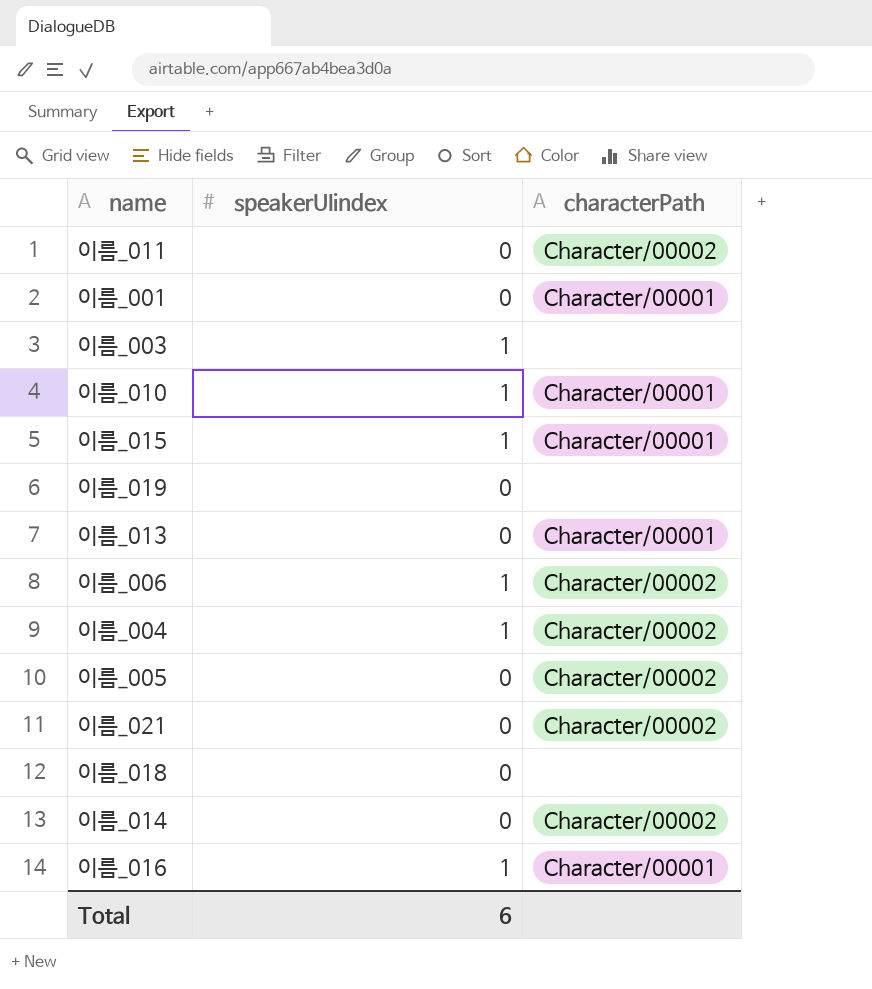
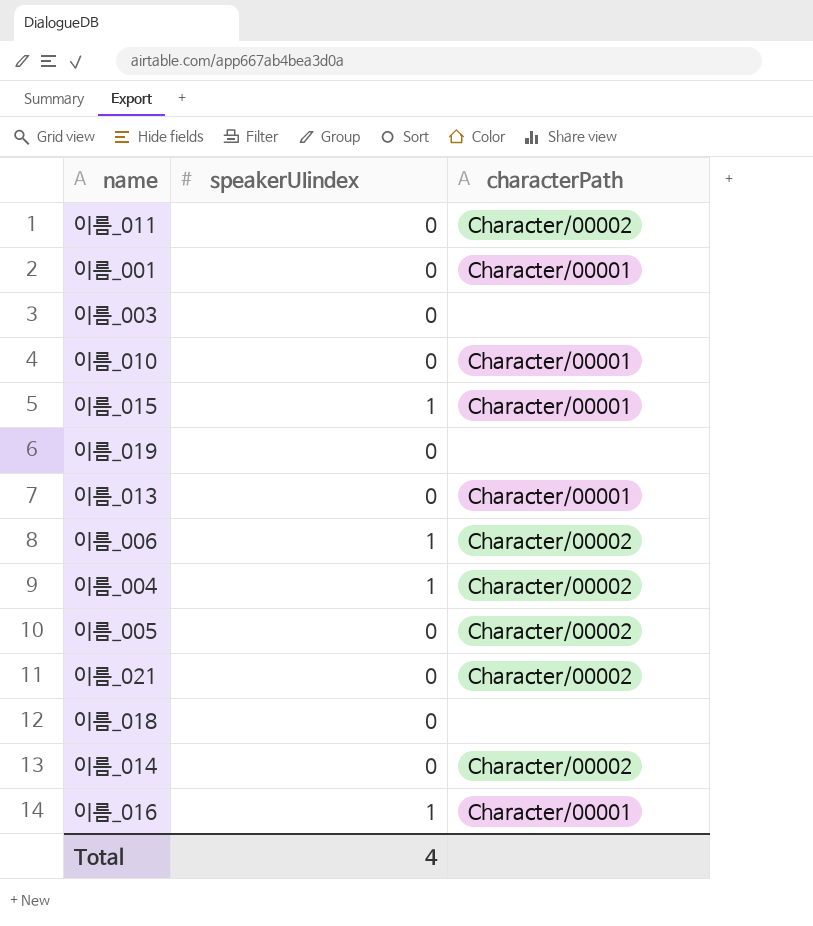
이름_003 | speakerUIindex: 1 -> 0
이름_010 | speakerUIindex: 1 -> 0
Total | speakerUIindex: 6 -> 4

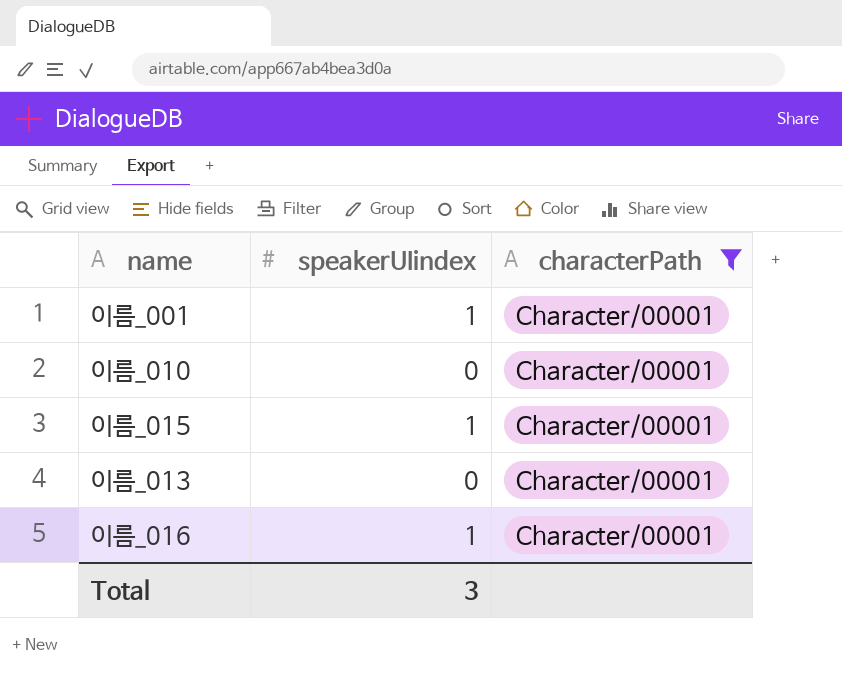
filter: none -> characterPath = Character/00001
이름_001 | speakerUIindex: 0 -> 1
Total | speakerUIindex: 4 -> 3

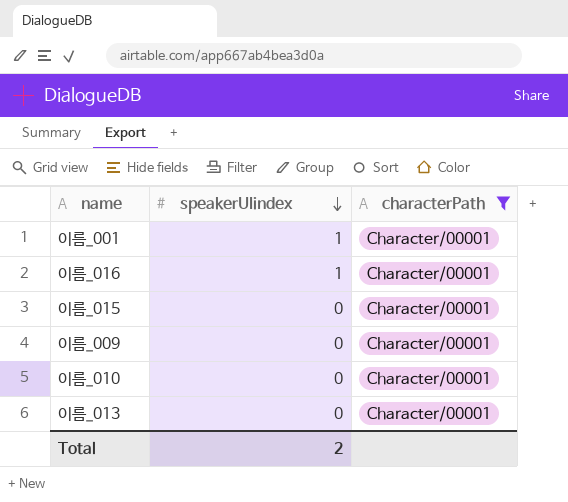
row order: none -> speakerUIindex descending
이름_015 | speakerUIindex: 1 -> 0
row 이름_009: none -> 0 | Character/00001
Total | speakerUIindex: 3 -> 2

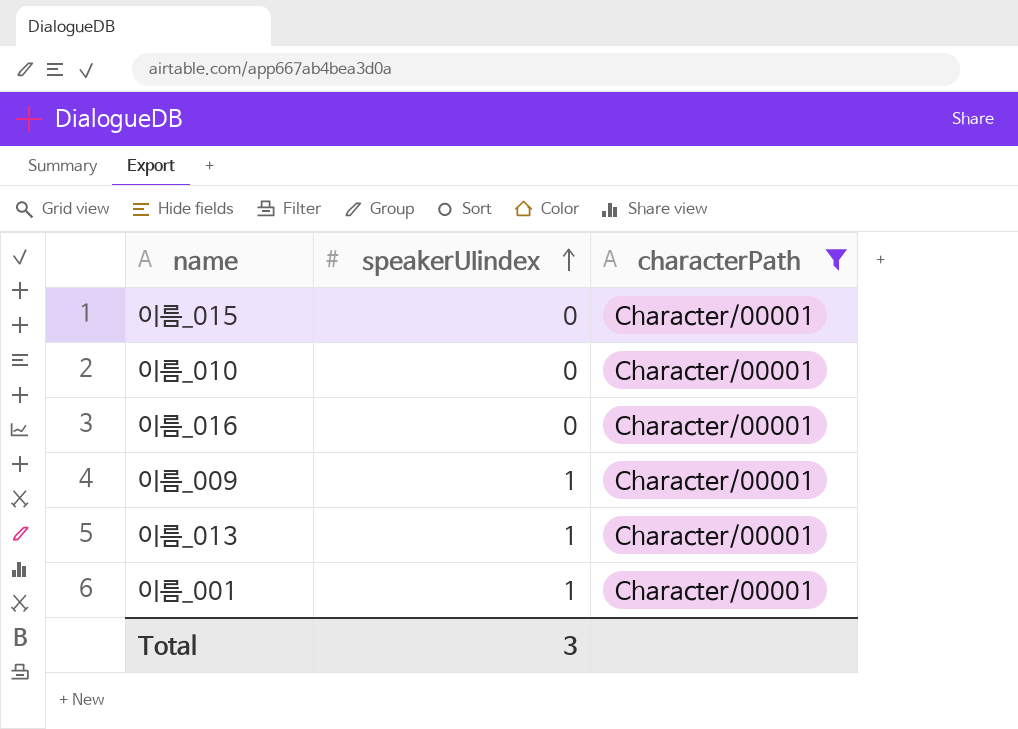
row order: speakerUIindex descending -> speakerUIindex ascending
이름_016 | speakerUIindex: 1 -> 0
이름_009 | speakerUIindex: 0 -> 1
이름_013 | speakerUIindex: 0 -> 1
Total | speakerUIindex: 2 -> 3

